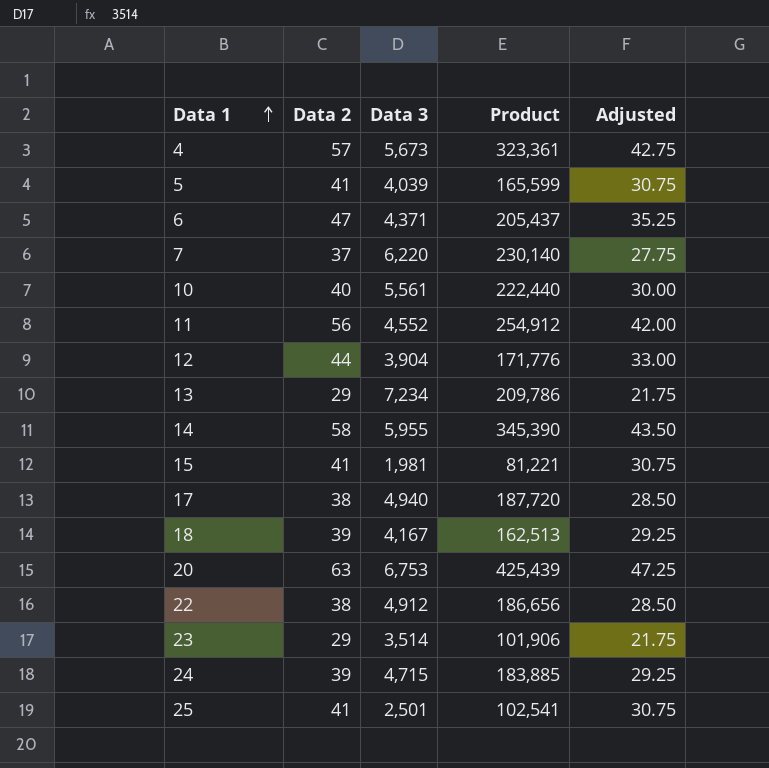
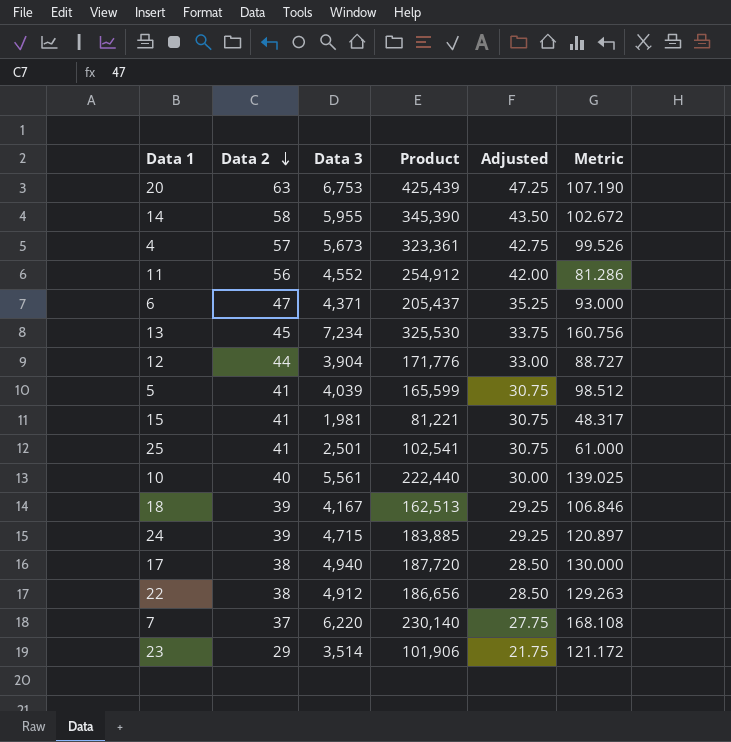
row order: Data 1 ascending -> Data 2 descending
column Metric | formula: none -> [Data 3] / [Data 2]
13 | Data 2: 29 -> 45
13 | Product: 209,786 -> 325,530
13 | Adjusted: 21.75 -> 33.75

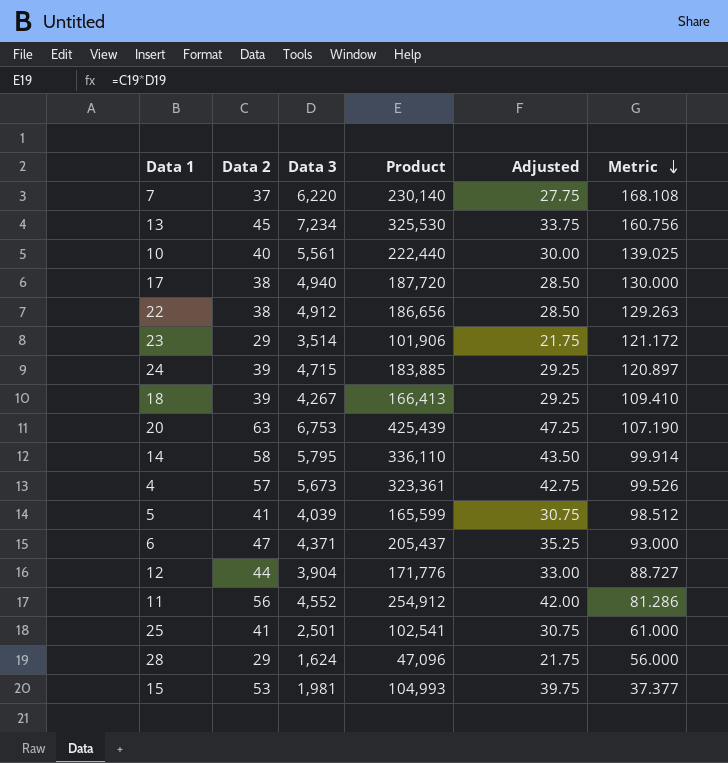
row order: Data 2 descending -> Metric descending
18 | Data 3: 4,167 -> 4,267
18 | Product: 162,513 -> 166,413
18 | Metric: 106.846 -> 109.410
14 | Data 3: 5,955 -> 5,795
14 | Product: 345,390 -> 336,110
14 | Metric: 102.672 -> 99.914
row 28: none -> 29 | 1,624 | 47,096 | 21.75 | 56.000
15 | Data 2: 41 -> 53
15 | Product: 81,221 -> 104,993
15 | Adjusted: 30.75 -> 39.75
15 | Metric: 48.317 -> 37.377

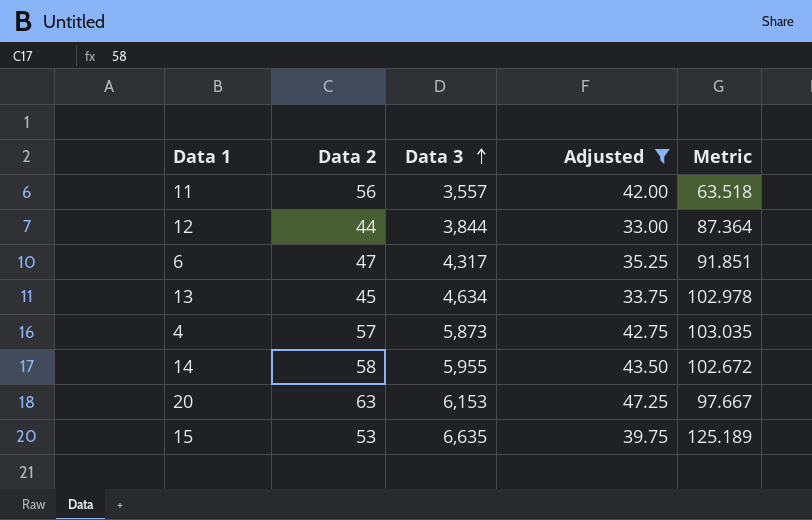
filter: none -> Adjusted >= 33.00
row order: Metric descending -> Data 3 ascending
column Product | formula: [Data 2] * [Data 3] -> none
11 | Data 3: 4,552 -> 3,557
11 | Metric: 81.286 -> 63.518
12 | Data 3: 3,904 -> 3,844
12 | Metric: 88.727 -> 87.364
6 | Data 3: 4,371 -> 4,317
6 | Metric: 93.000 -> 91.851
13 | Data 3: 7,234 -> 4,634
13 | Metric: 160.756 -> 102.978
4 | Data 3: 5,673 -> 5,873
4 | Metric: 99.526 -> 103.035
14 | Data 3: 5,795 -> 5,955
14 | Metric: 99.914 -> 102.672
20 | Data 3: 6,753 -> 6,153
20 | Metric: 107.190 -> 97.667
15 | Data 3: 1,981 -> 6,635
15 | Metric: 37.377 -> 125.189

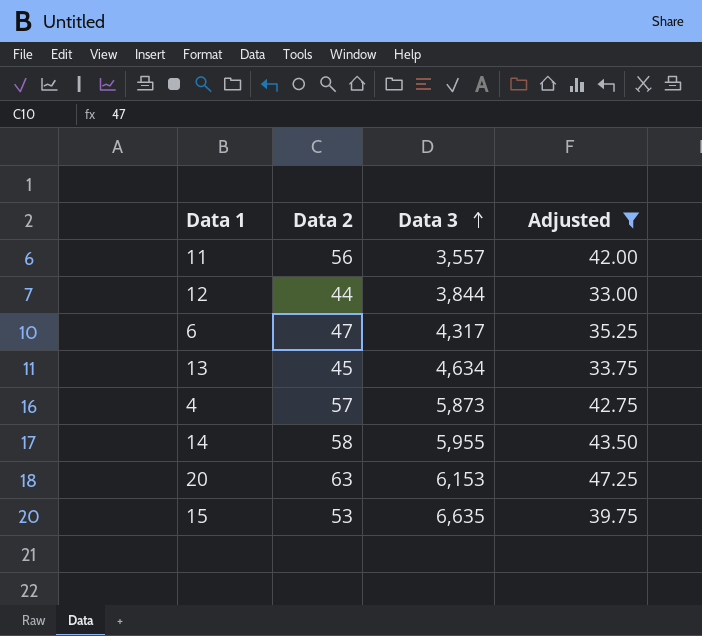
column Metric | formula: [Data 3] / [Data 2] -> none

